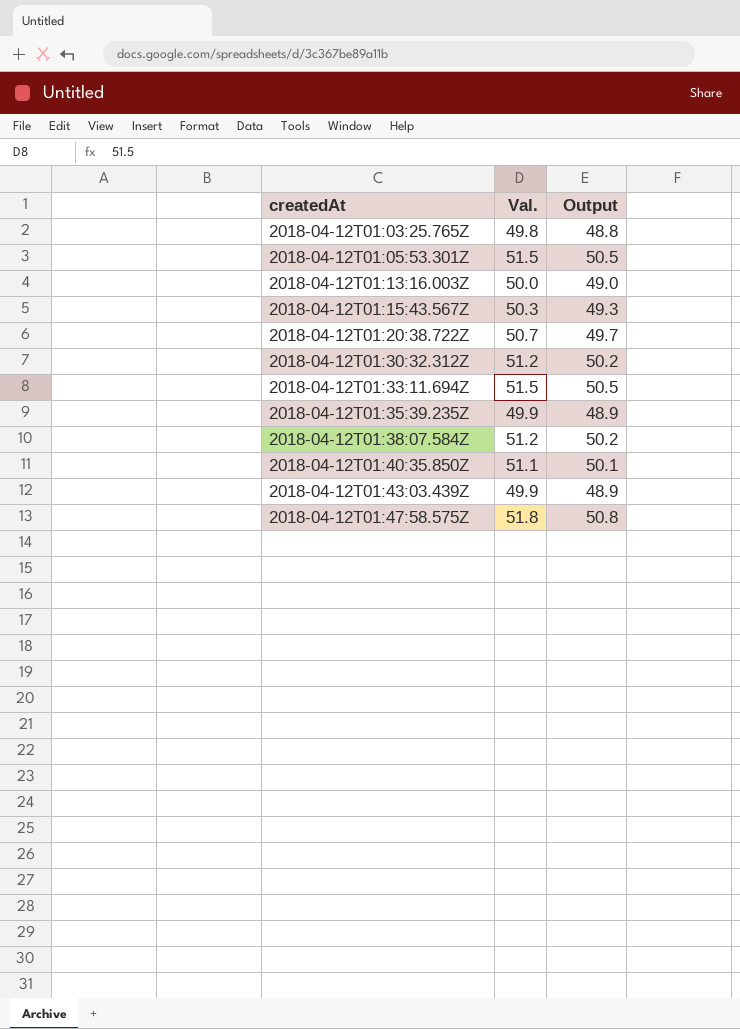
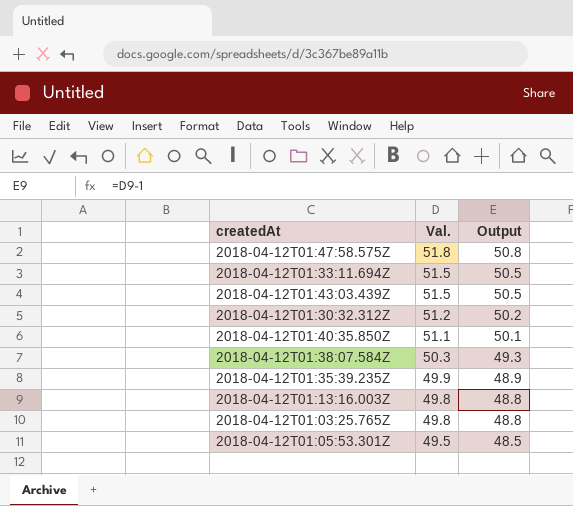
row order: createdAt ascending -> Val. descending
row 2018-04-12T01:15:43.567Z: 50.3 | 49.3 -> none
row 2018-04-12T01:20:38.722Z: 50.7 | 49.7 -> none
2018-04-12T01:43:03.439Z | Val.: 49.9 -> 51.5
2018-04-12T01:43:03.439Z | Output: 48.9 -> 50.5
2018-04-12T01:38:07.584Z | Val.: 51.2 -> 50.3
2018-04-12T01:38:07.584Z | Output: 50.2 -> 49.3
2018-04-12T01:13:16.003Z | Val.: 50.0 -> 49.8
2018-04-12T01:13:16.003Z | Output: 49.0 -> 48.8
2018-04-12T01:05:53.301Z | Val.: 51.5 -> 49.5
2018-04-12T01:05:53.301Z | Output: 50.5 -> 48.5

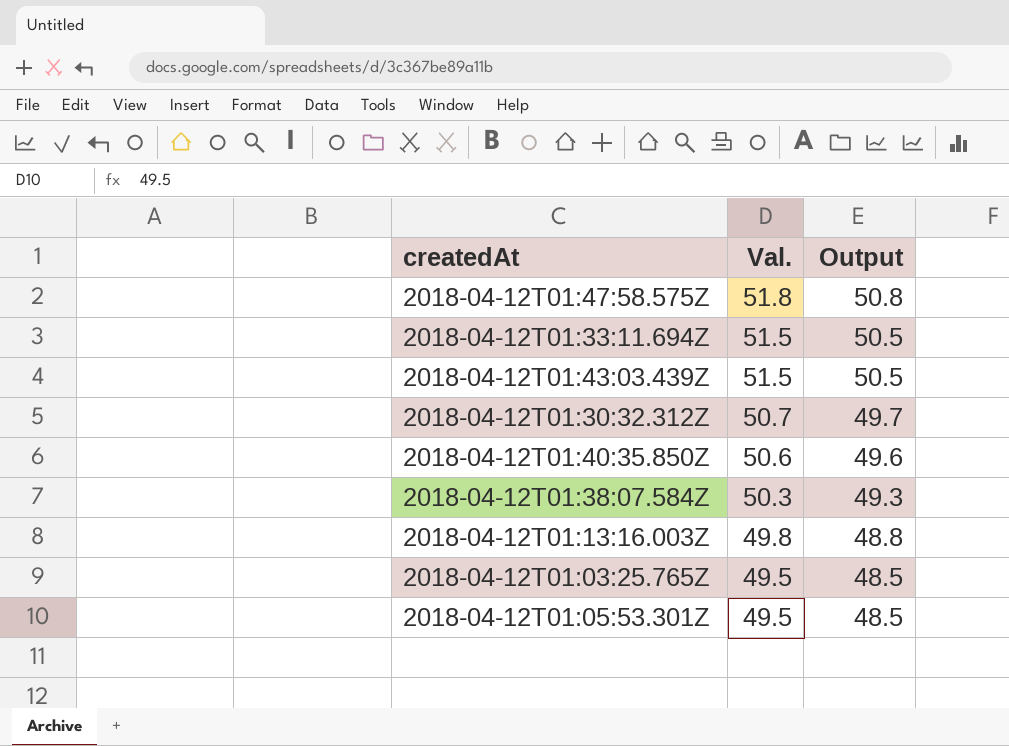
row 2018-04-12T01:35:39.235Z: 49.9 | 48.9 -> none
2018-04-12T01:30:32.312Z | Val.: 51.2 -> 50.7
2018-04-12T01:30:32.312Z | Output: 50.2 -> 49.7
2018-04-12T01:40:35.850Z | Val.: 51.1 -> 50.6
2018-04-12T01:40:35.850Z | Output: 50.1 -> 49.6
2018-04-12T01:03:25.765Z | Val.: 49.8 -> 49.5
2018-04-12T01:03:25.765Z | Output: 48.8 -> 48.5

